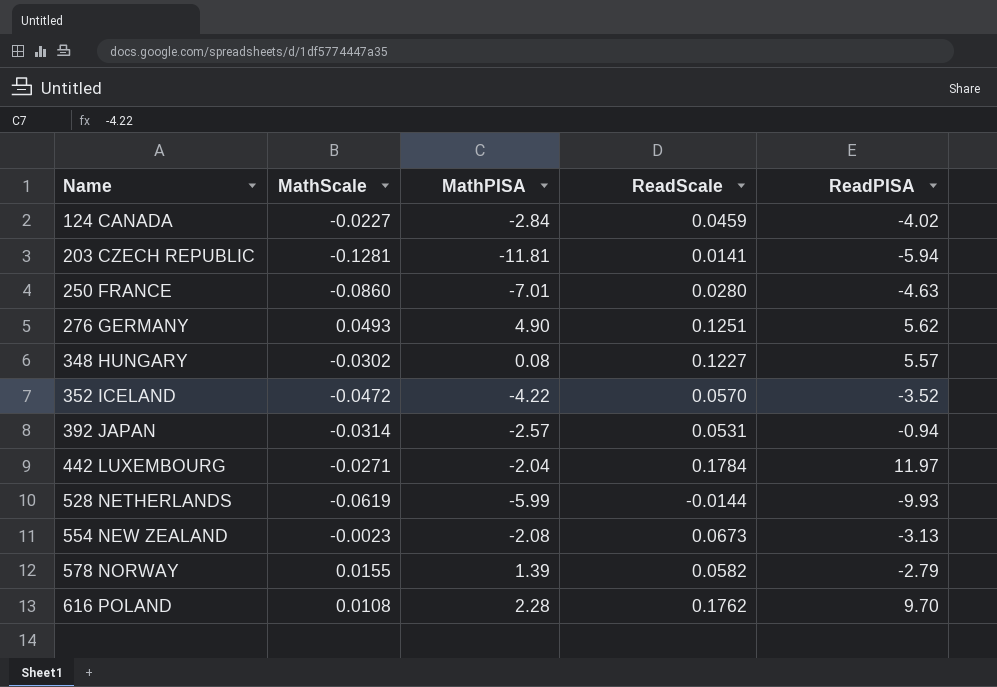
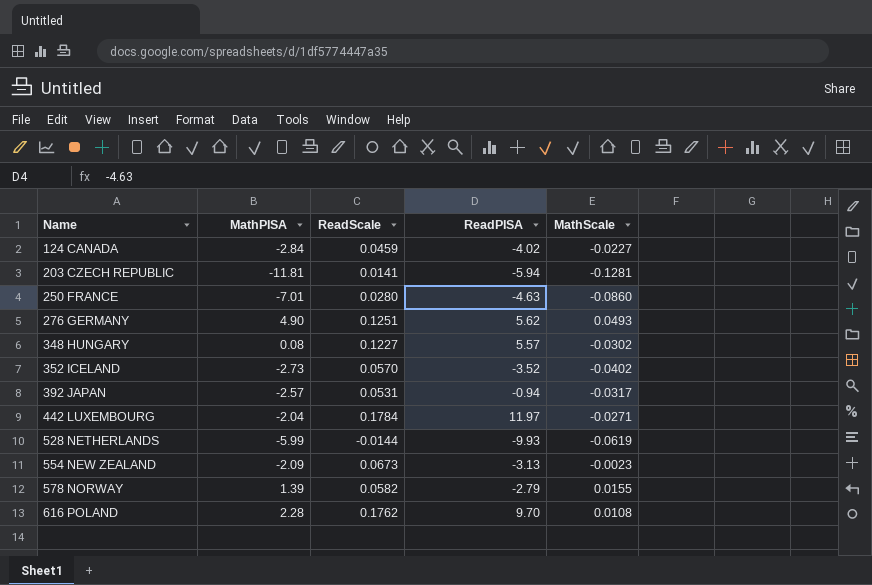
column MathScale | position: 2 -> 5
352 ICELAND | MathPISA: -4.22 -> -2.73
352 ICELAND | MathScale: -0.0472 -> -0.0402
392 JAPAN | MathScale: -0.0314 -> -0.0317
554 NEW ZEALAND | MathPISA: -2.08 -> -2.09

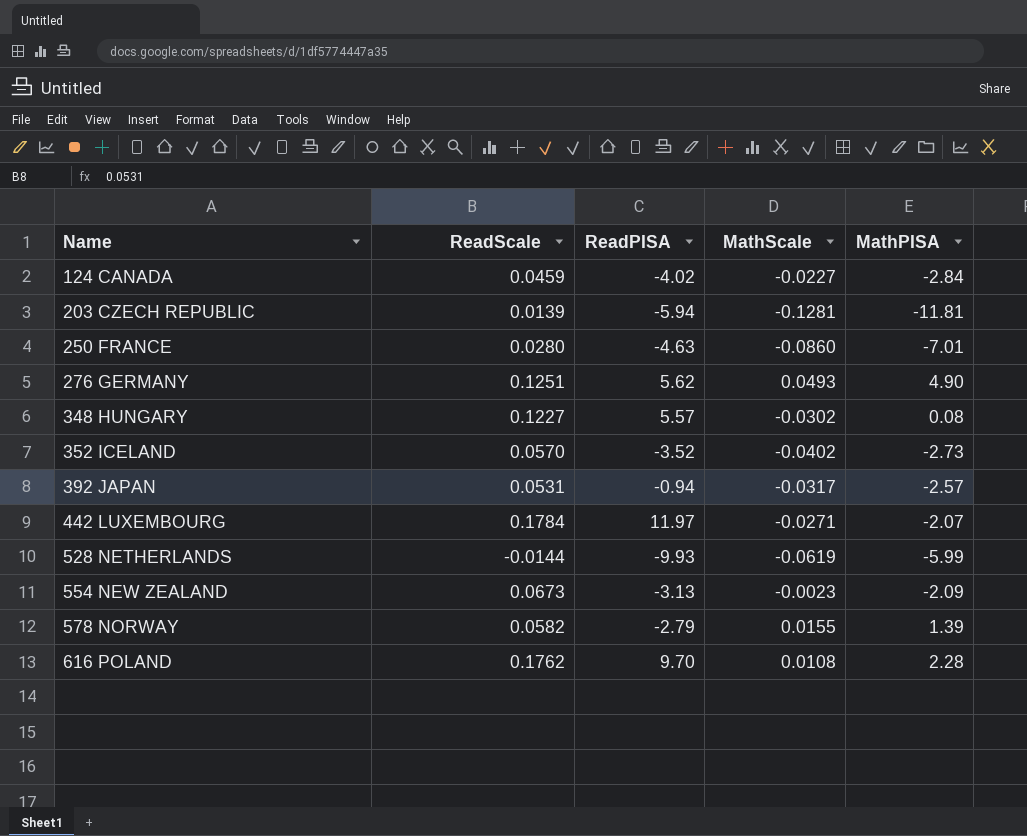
column MathPISA | position: 2 -> 5
203 CZECH REPUBLIC | ReadScale: 0.0141 -> 0.0139
442 LUXEMBOURG | MathPISA: -2.04 -> -2.07

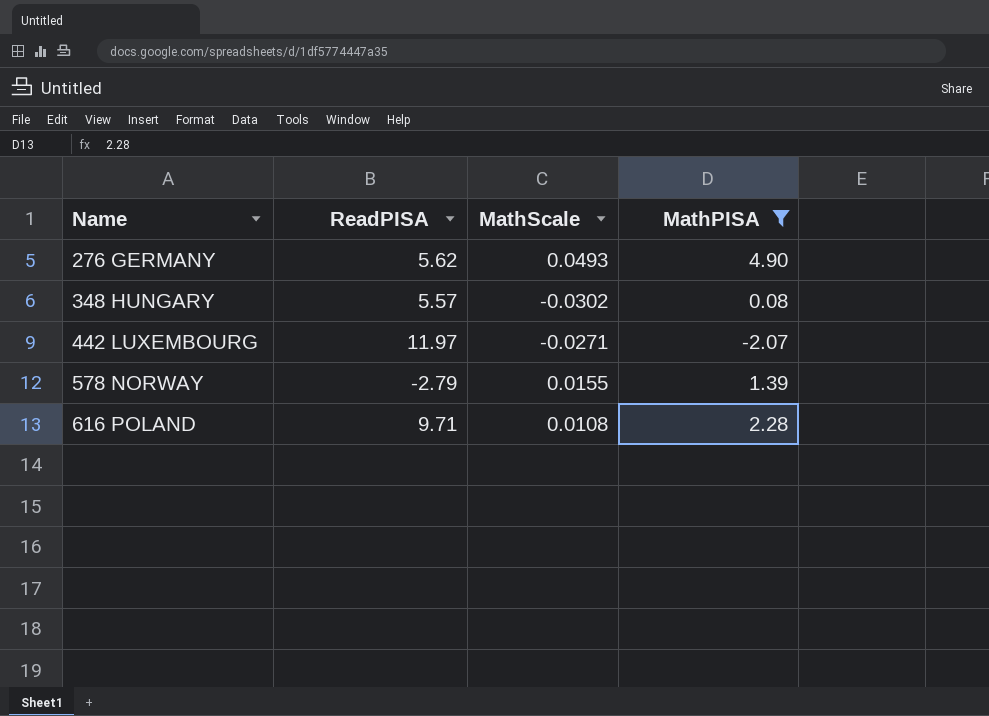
filter: none -> MathPISA >= -2.07
column ReadScale | position: 2 -> none
616 POLAND | ReadPISA: 9.70 -> 9.71

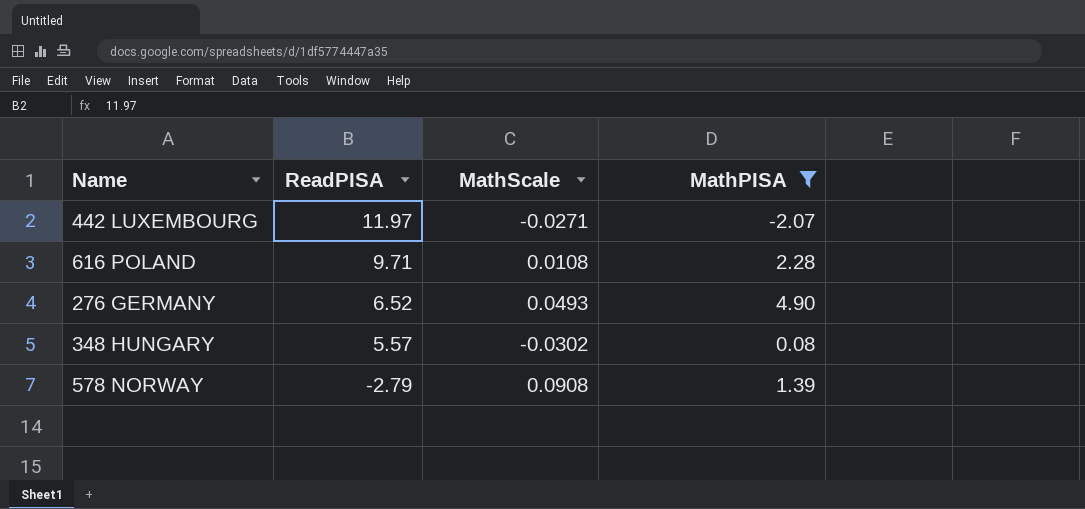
row order: Name ascending -> ReadPISA descending
276 GERMANY | ReadPISA: 5.62 -> 6.52
578 NORWAY | MathScale: 0.0155 -> 0.0908

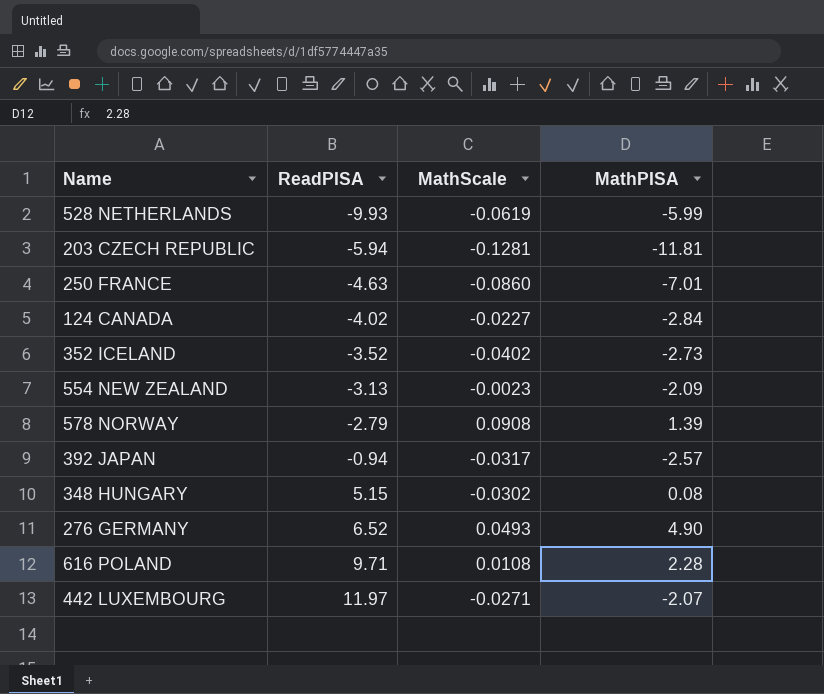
filter: MathPISA >= -2.07 -> none
row order: ReadPISA descending -> ReadPISA ascending
348 HUNGARY | ReadPISA: 5.57 -> 5.15

